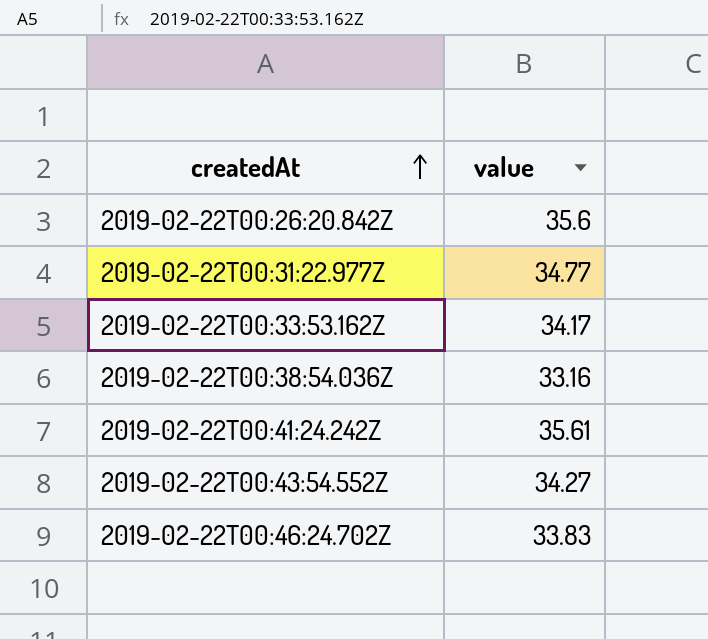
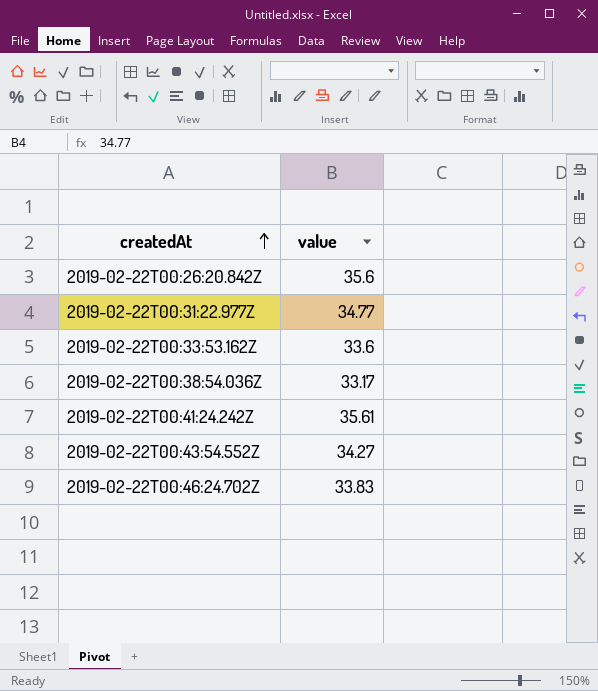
2019-02-22T00:33:53.162Z | value: 34.17 -> 33.6
2019-02-22T00:38:54.036Z | value: 33.16 -> 33.17

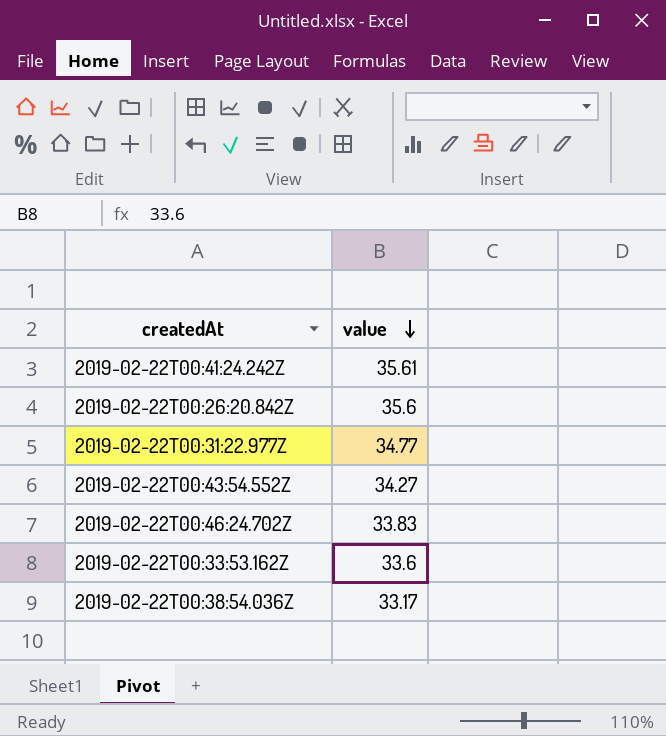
row order: createdAt ascending -> value descending

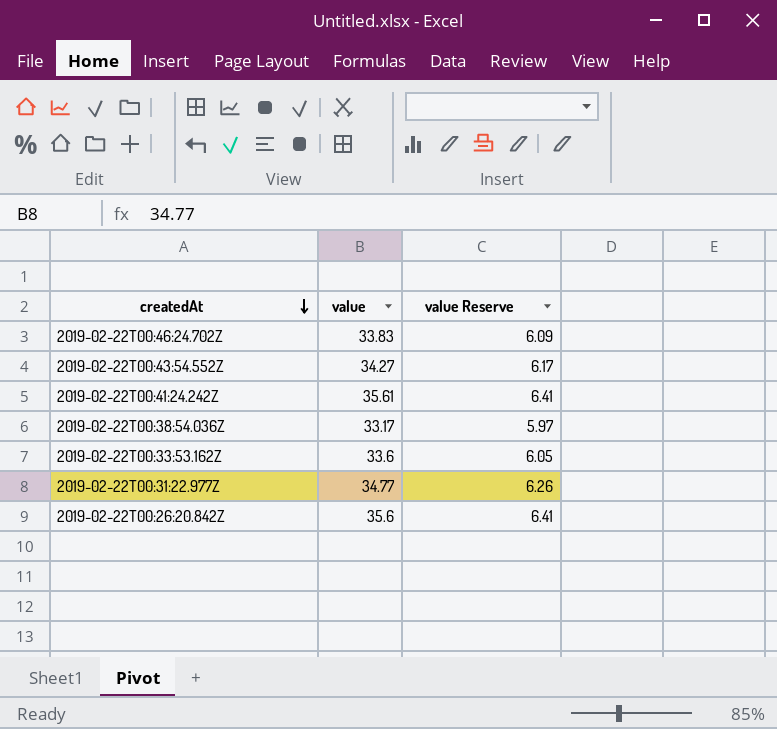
row order: value descending -> createdAt descending
column value Reserve | formula: none -> [value] * 0.18

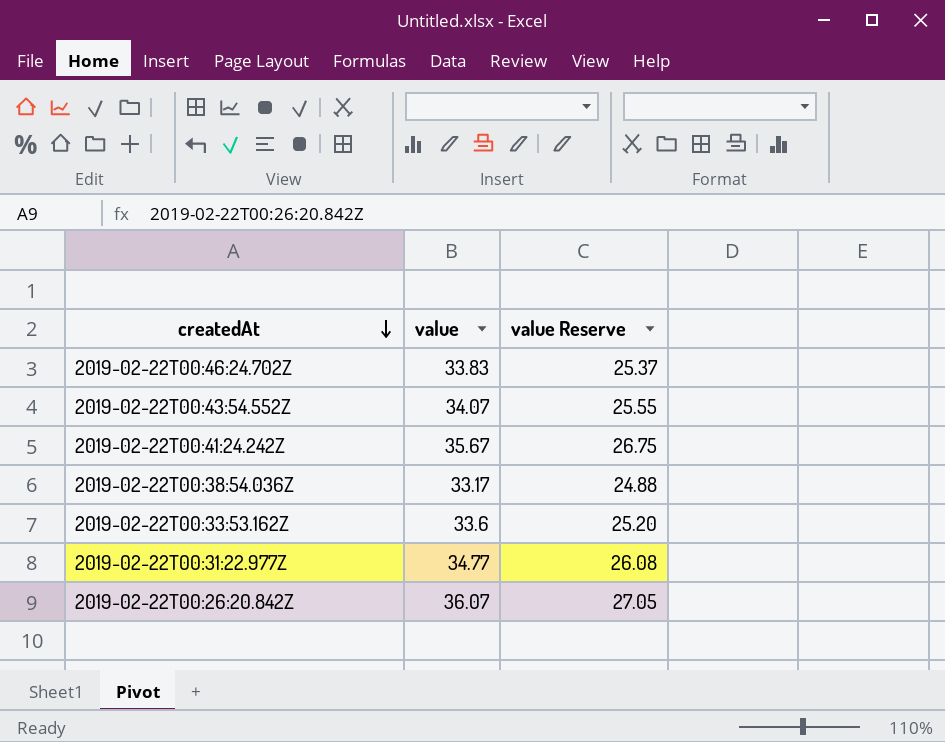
column value Reserve | formula: [value] * 0.18 -> [value] * 0.75
2019-02-22T00:43:54.552Z | value: 34.27 -> 34.07
2019-02-22T00:41:24.242Z | value: 35.61 -> 35.67
2019-02-22T00:26:20.842Z | value: 35.6 -> 36.07

